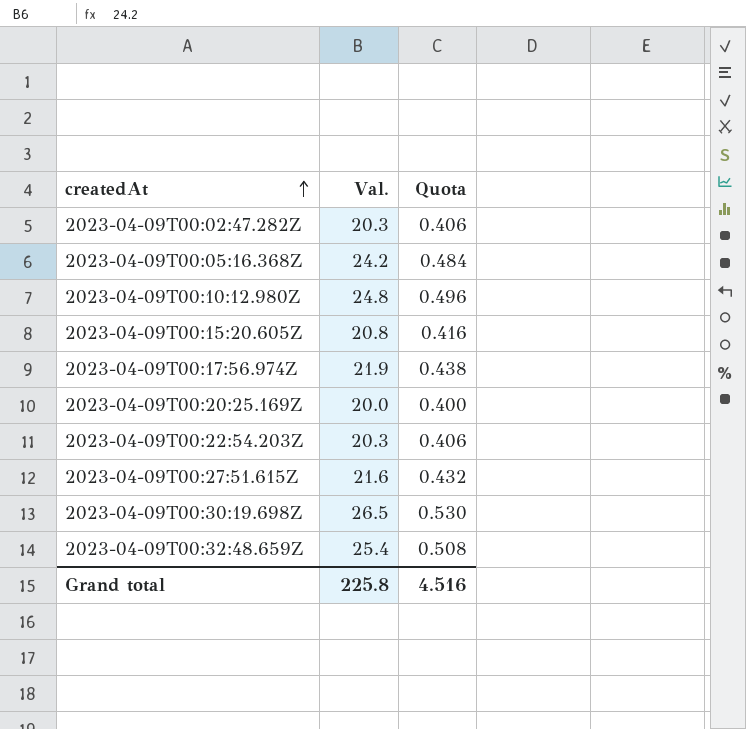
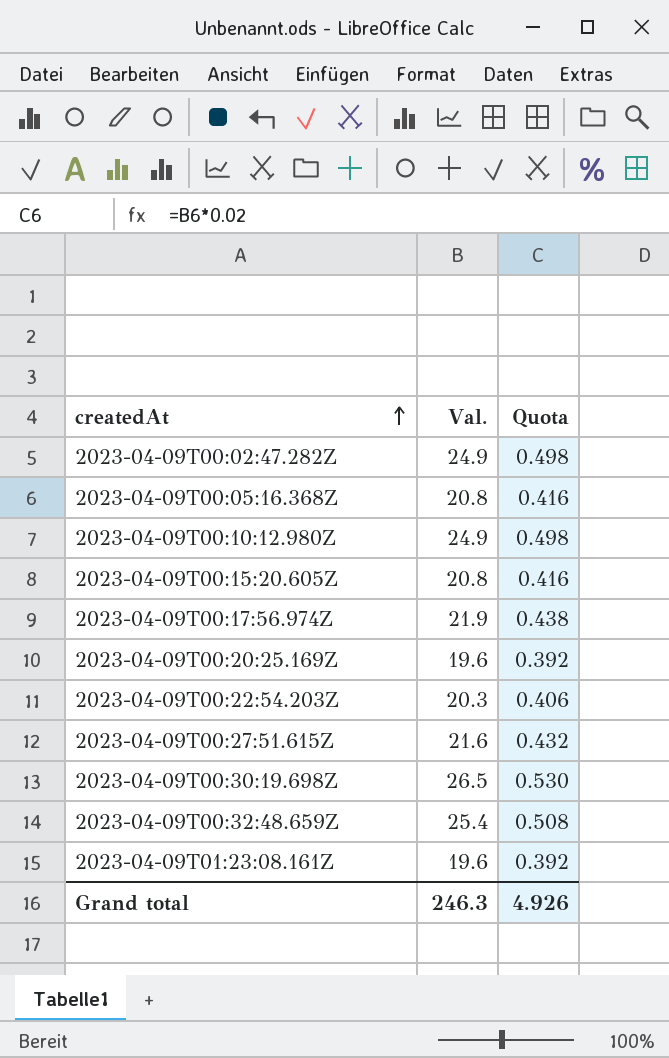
2023-04-09T00:02:47.282Z | Val.: 20.3 -> 24.9
2023-04-09T00:02:47.282Z | Quota: 0.406 -> 0.498
2023-04-09T00:05:16.368Z | Val.: 24.2 -> 20.8
2023-04-09T00:05:16.368Z | Quota: 0.484 -> 0.416
2023-04-09T00:10:12.980Z | Val.: 24.8 -> 24.9
2023-04-09T00:10:12.980Z | Quota: 0.496 -> 0.498
2023-04-09T00:20:25.169Z | Val.: 20.0 -> 19.6
2023-04-09T00:20:25.169Z | Quota: 0.400 -> 0.392
row 2023-04-09T01:23:08.161Z: none -> 19.6 | 0.392
Grand total | Val.: 225.8 -> 246.3
Grand total | Quota: 4.516 -> 4.926

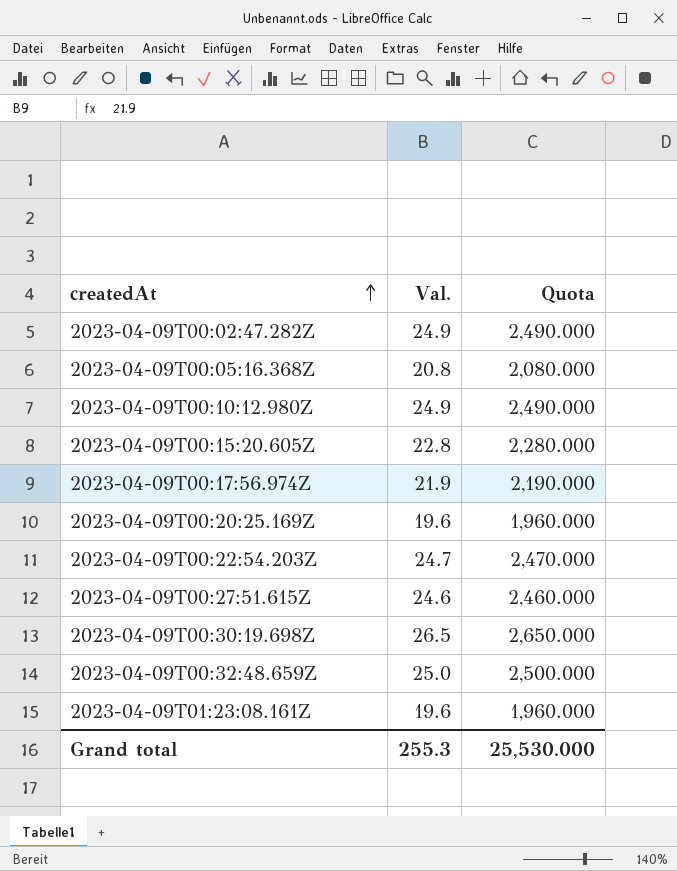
column Quota | formula: [Val.] * 0.02 -> [Val.] * 100
2023-04-09T00:15:20.605Z | Val.: 20.8 -> 22.8
2023-04-09T00:22:54.203Z | Val.: 20.3 -> 24.7
2023-04-09T00:27:51.615Z | Val.: 21.6 -> 24.6
2023-04-09T00:32:48.659Z | Val.: 25.4 -> 25.0
Grand total | Val.: 246.3 -> 255.3
Grand total | Quota: 4.926 -> 25,530.000

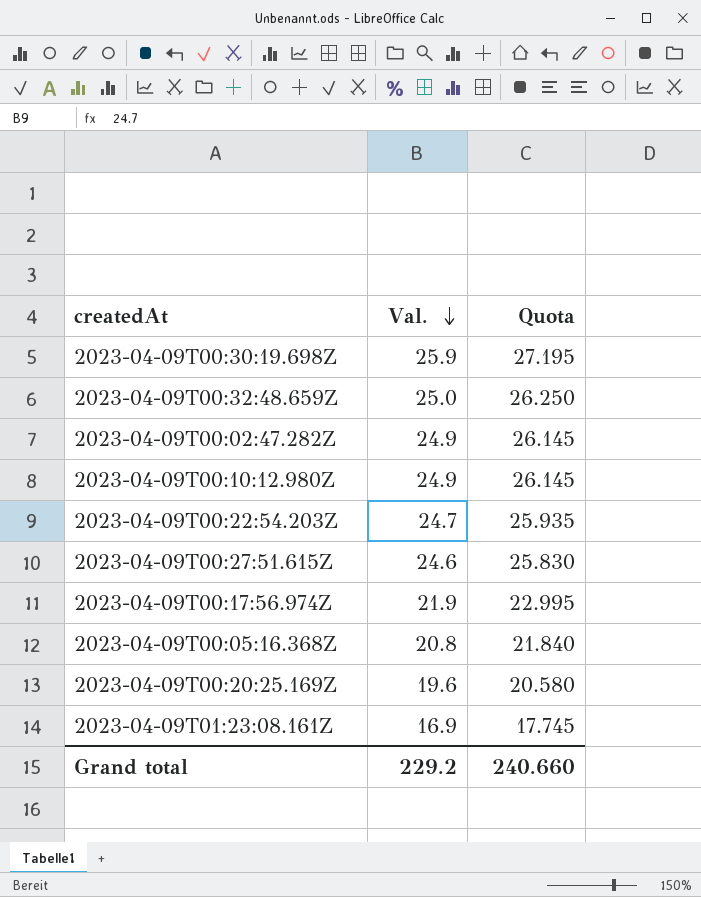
row order: createdAt ascending -> Val. descending
column Quota | formula: [Val.] * 100 -> [Val.] * 1.05
row 2023-04-09T00:15:20.605Z: 22.8 | 2,280.000 -> none
2023-04-09T00:30:19.698Z | Val.: 26.5 -> 25.9
2023-04-09T01:23:08.161Z | Val.: 19.6 -> 16.9
Grand total | Val.: 255.3 -> 229.2
Grand total | Quota: 25,530.000 -> 240.660

